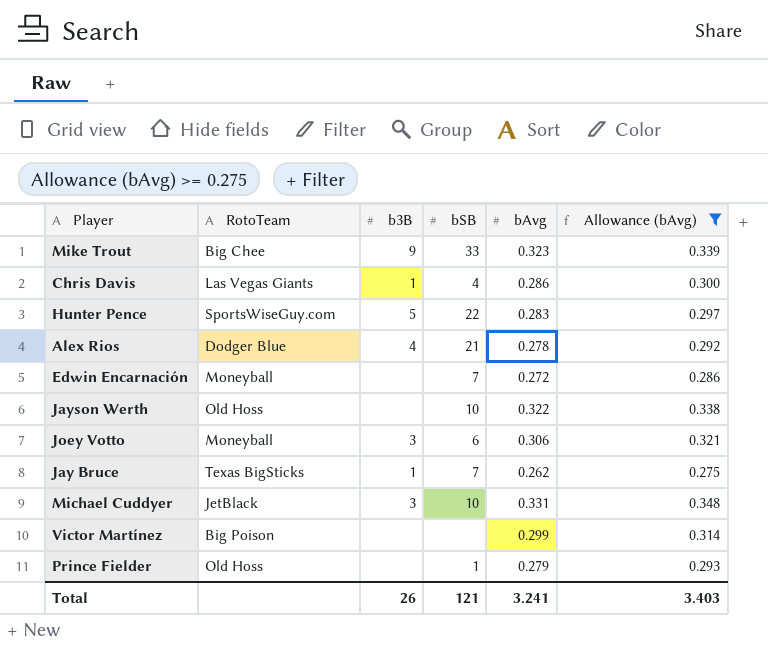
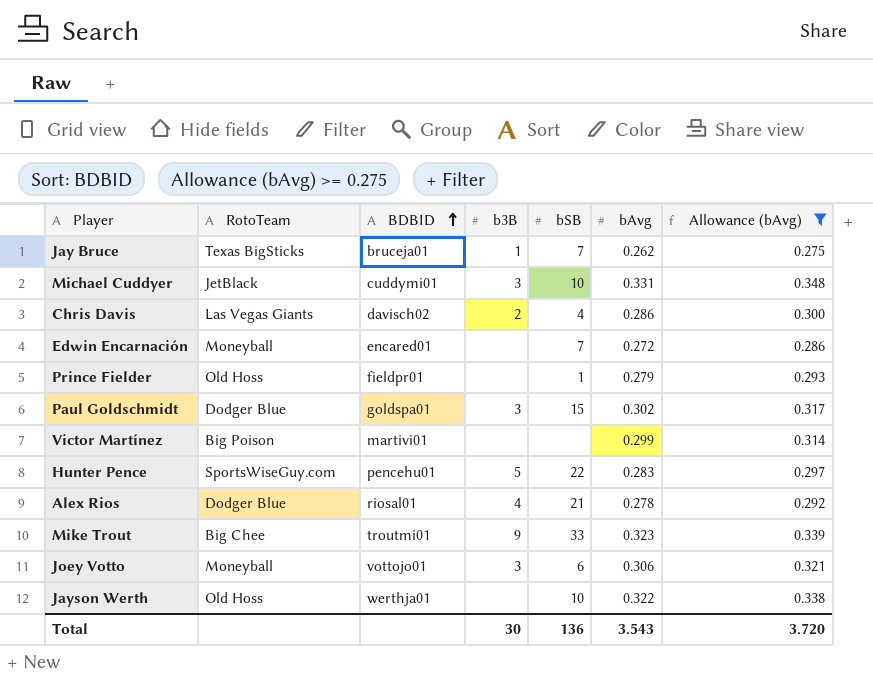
row order: none -> BDBID ascending
column BDBID | position: none -> 3
Chris Davis | b3B: 1 -> 2
row Paul Goldschmidt: none -> Dodger Blue | goldspa01 | 3 | 15 | 0.302 | 0.317
Total | b3B: 26 -> 30
Total | bSB: 121 -> 136
Total | bAvg: 3.241 -> 3.543
Total | Allowance (bAvg): 3.403 -> 3.720

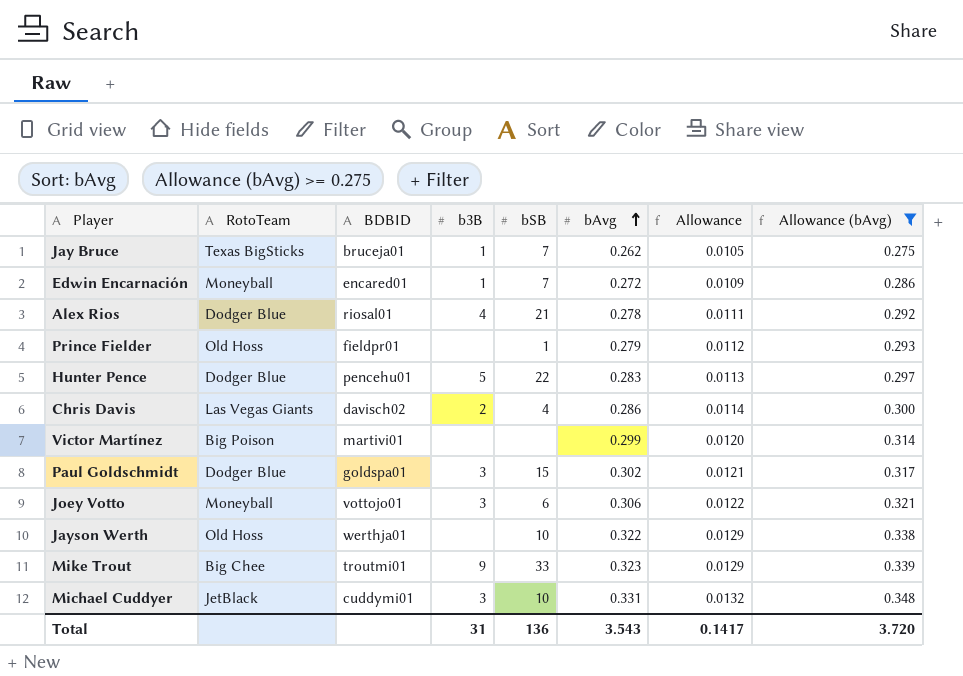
row order: BDBID ascending -> bAvg ascending
column Allowance | formula: none -> [bAvg] * 0.04
Edwin Encarnación | b3B: none -> 1
Hunter Pence | RotoTeam: SportsWiseGuy.com -> Dodger Blue
Total | b3B: 30 -> 31

